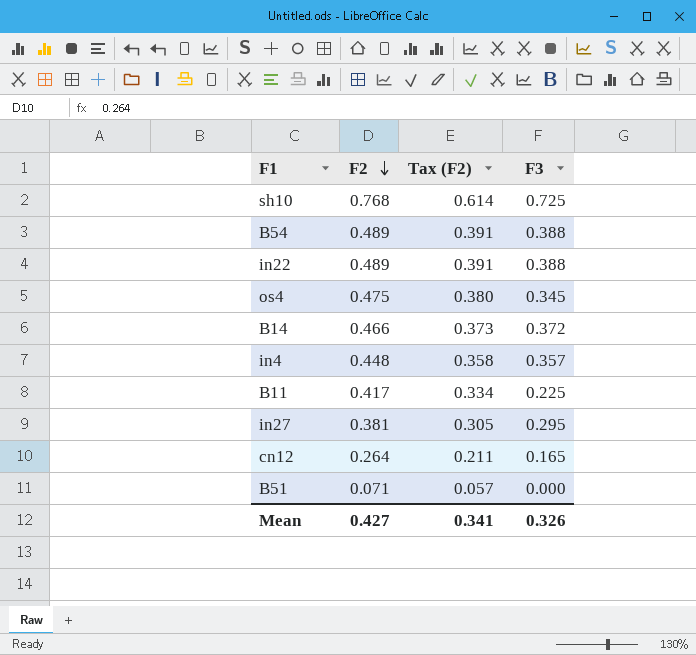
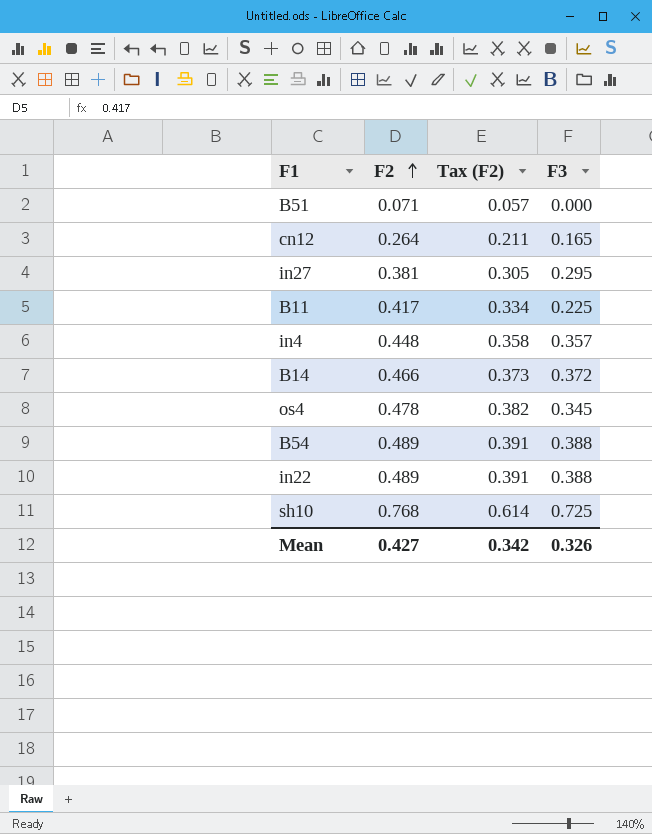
row order: F2 descending -> F2 ascending
os4 | F2: 0.475 -> 0.478
os4 | Tax (F2): 0.380 -> 0.382
Mean | Tax (F2): 0.341 -> 0.342

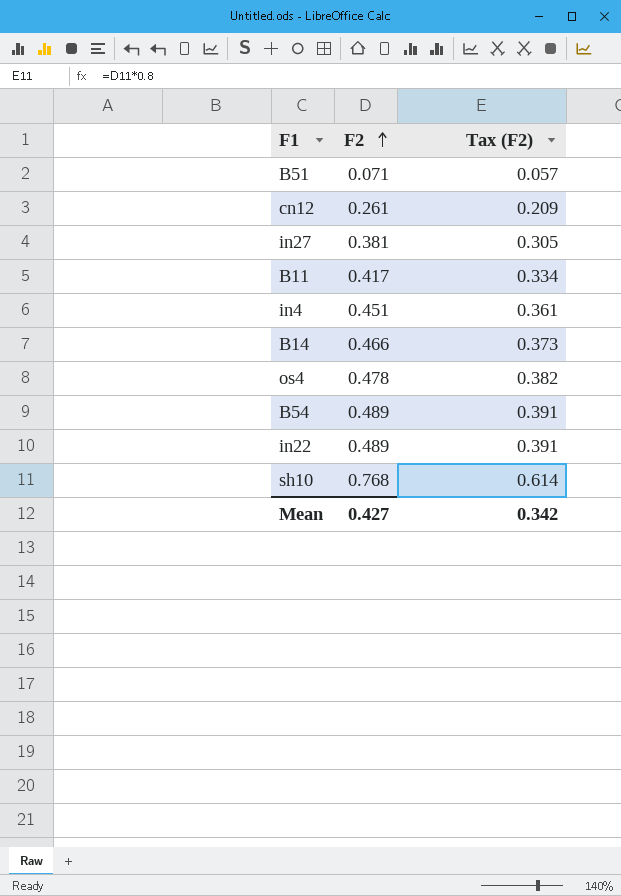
column F3 | position: 4 -> none
cn12 | F2: 0.264 -> 0.261
cn12 | Tax (F2): 0.211 -> 0.209
in4 | F2: 0.448 -> 0.451
in4 | Tax (F2): 0.358 -> 0.361

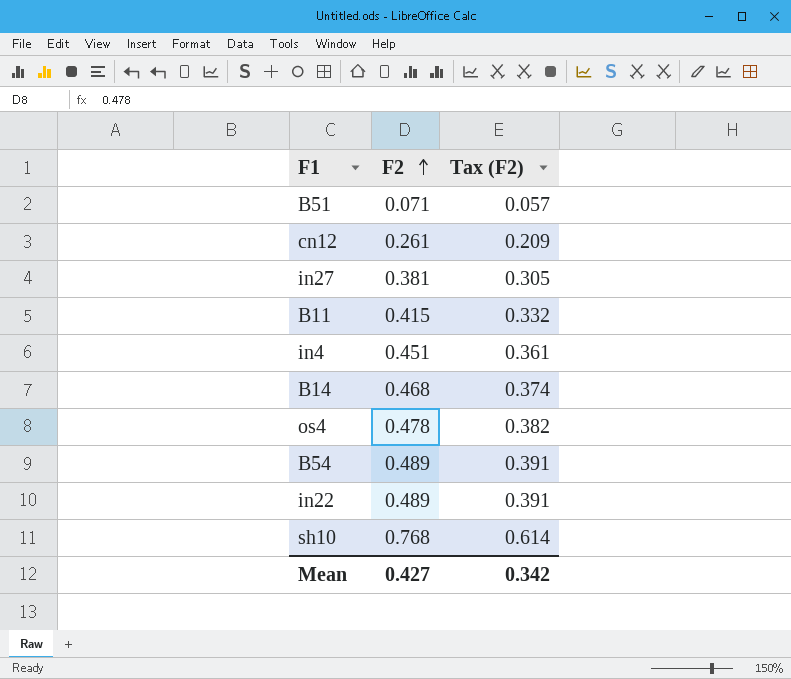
B11 | F2: 0.417 -> 0.415
B11 | Tax (F2): 0.334 -> 0.332
B14 | F2: 0.466 -> 0.468
B14 | Tax (F2): 0.373 -> 0.374

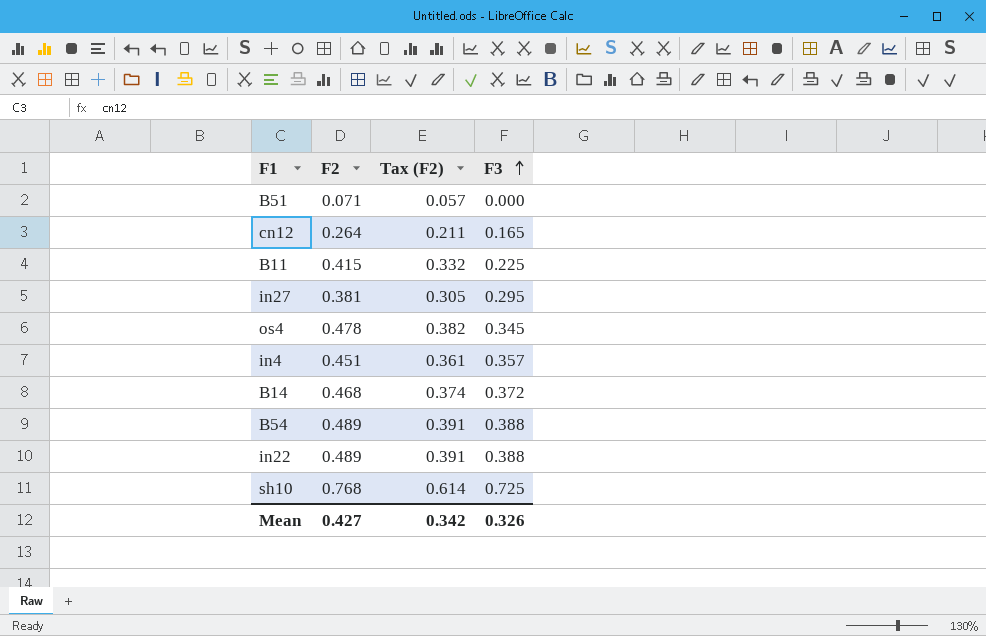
row order: F2 ascending -> F3 ascending
column F3 | position: none -> 4
cn12 | F2: 0.261 -> 0.264
cn12 | Tax (F2): 0.209 -> 0.211

